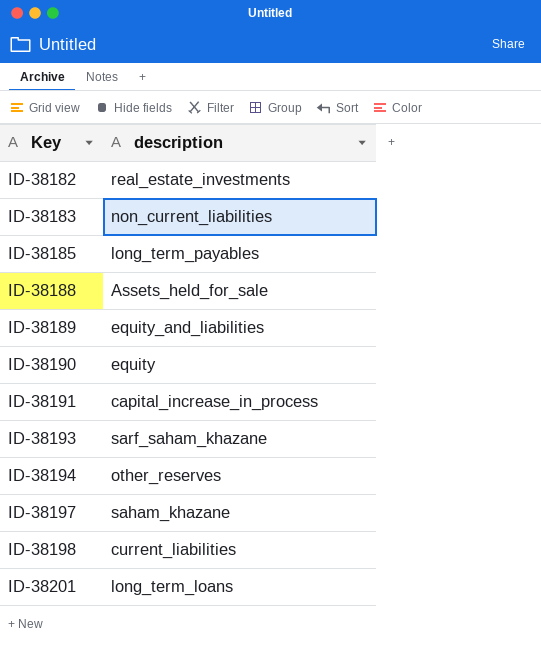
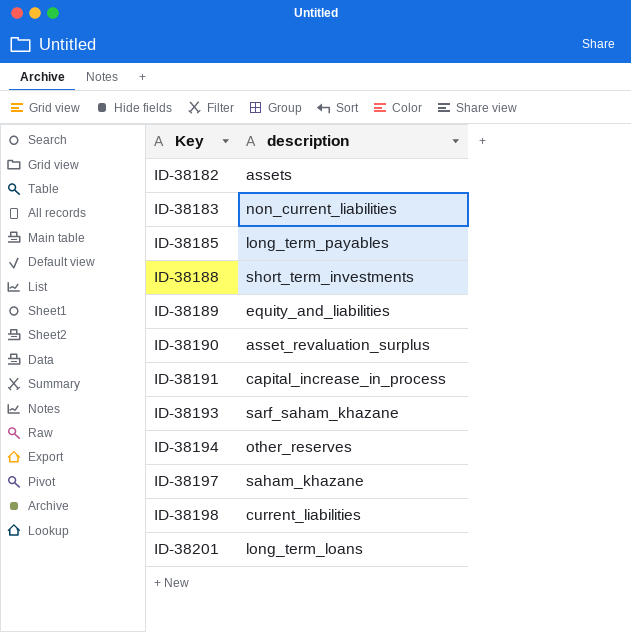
ID-38182 | description: real_estate_investments -> assets
ID-38188 | description: Assets_held_for_sale -> short_term_investments
ID-38190 | description: equity -> asset_revaluation_surplus

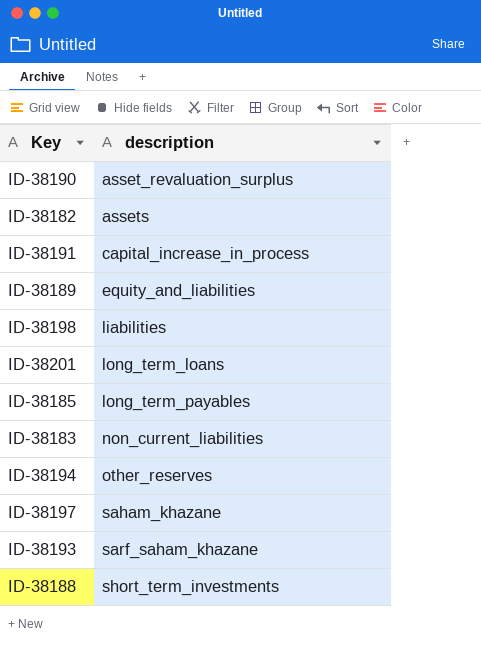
row order: Key ascending -> description ascending
ID-38198 | description: current_liabilities -> liabilities

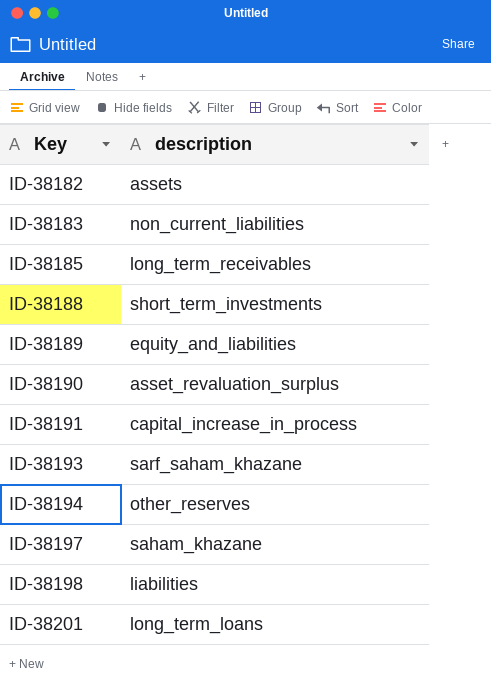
row order: description ascending -> Key ascending
ID-38185 | description: long_term_payables -> long_term_receivables

